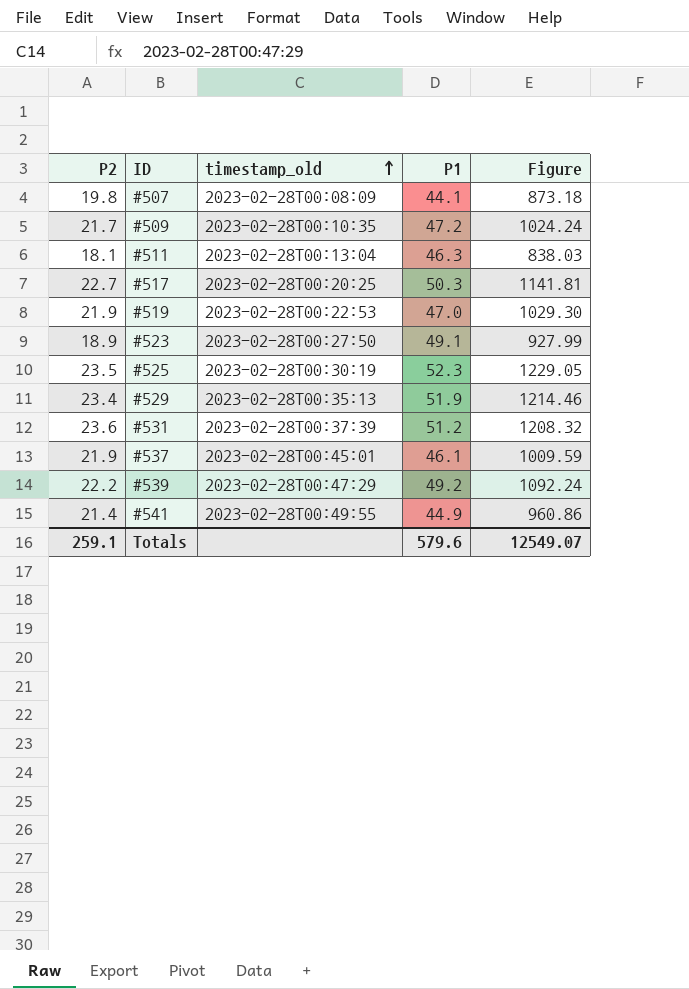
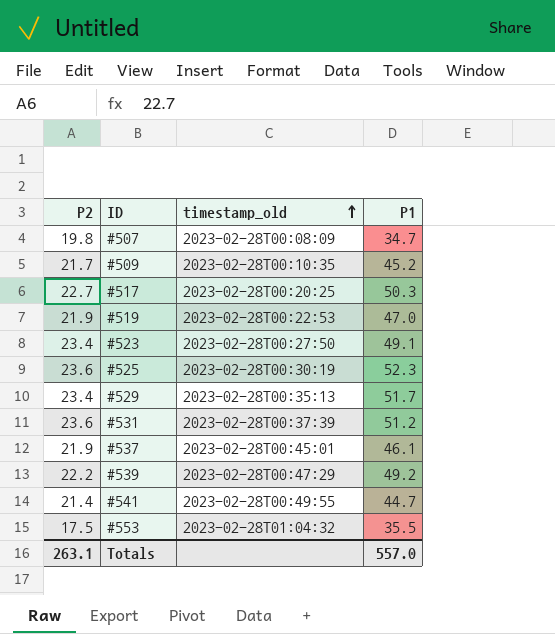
column Figure | formula: [P2] * [P1] -> none
row #511: 18.1 | 2023-02-28T00:13:04 | 46.3 | 838.03 -> none
#507 | P1: 44.1 -> 34.7
#509 | P1: 47.2 -> 45.2
#523 | P2: 18.9 -> 23.4
#525 | P2: 23.5 -> 23.6
#529 | P1: 51.9 -> 51.7
#541 | P1: 44.9 -> 44.7
row #553: none -> 17.5 | 2023-02-28T01:04:32 | 35.5
Totals | P2: 259.1 -> 263.1
Totals | P1: 579.6 -> 557.0

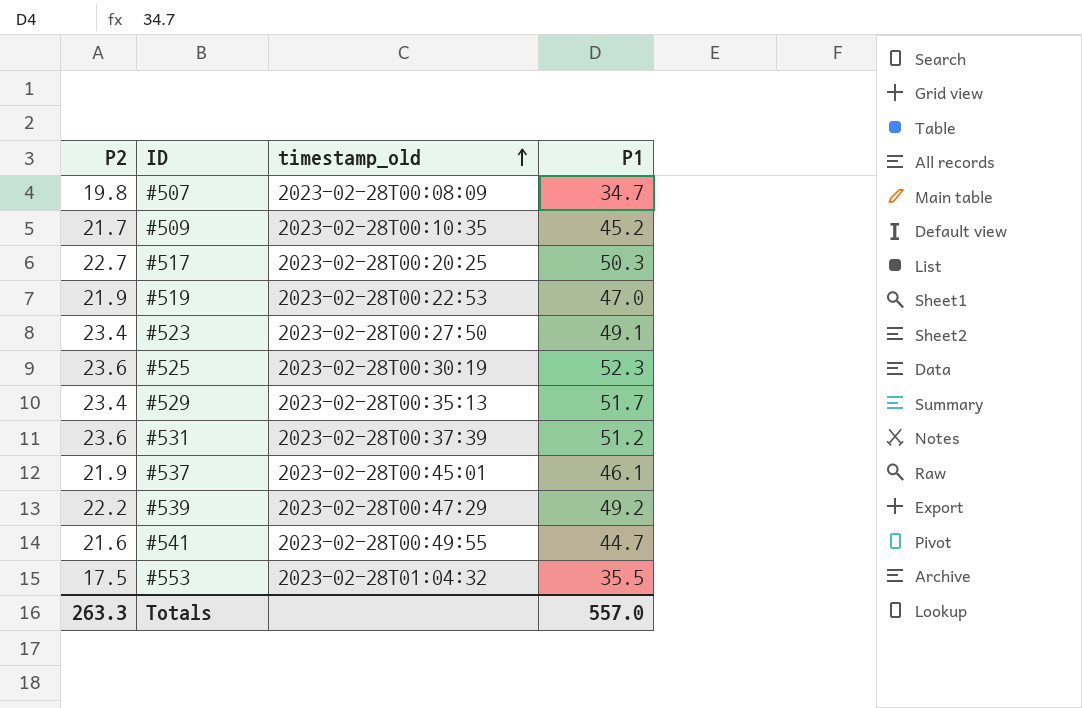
#541 | P2: 21.4 -> 21.6
Totals | P2: 263.1 -> 263.3

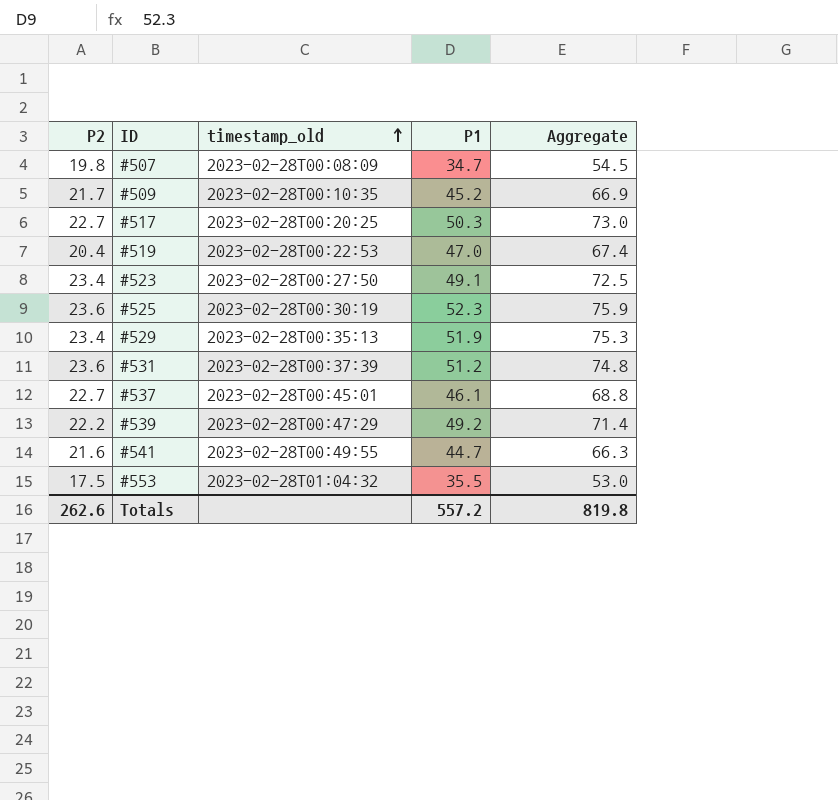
column Aggregate | formula: none -> [P2] + [P1]
#519 | P2: 21.9 -> 20.4
#529 | P1: 51.7 -> 51.9
#537 | P2: 21.9 -> 22.7
Totals | P2: 263.3 -> 262.6
Totals | P1: 557.0 -> 557.2

